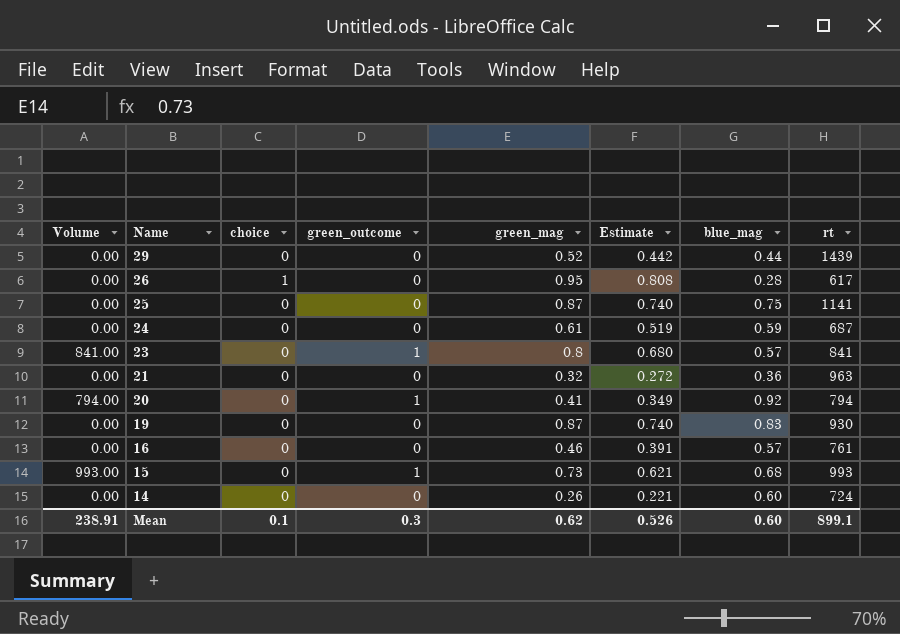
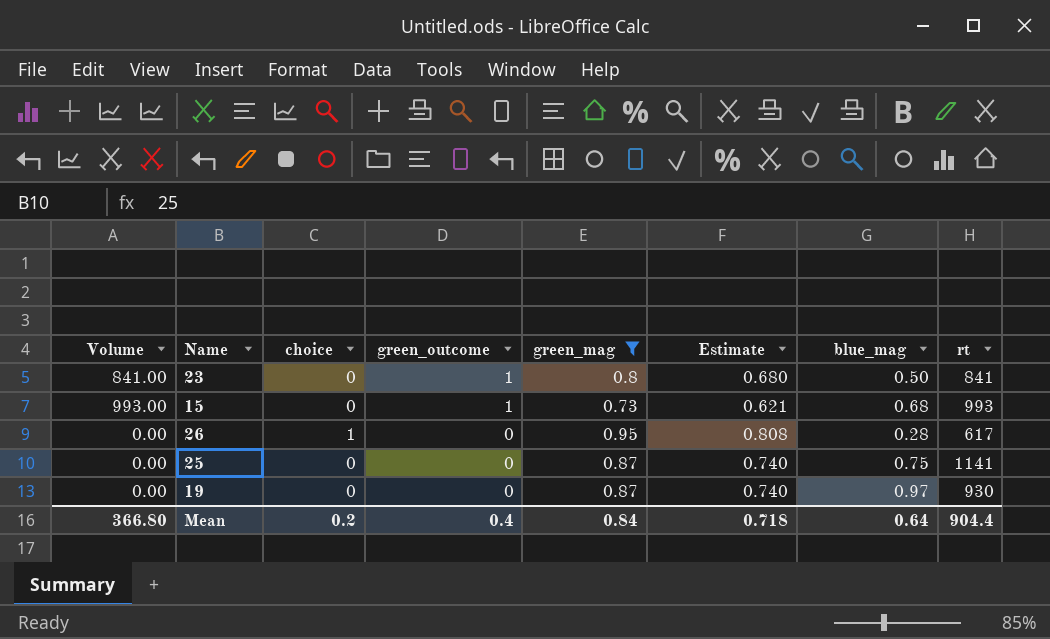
filter: none -> green_mag >= 0.73
row order: Name descending -> green_outcome descending
23 | blue_mag: 0.57 -> 0.50
19 | blue_mag: 0.83 -> 0.97
Mean | Volume: 238.91 -> 366.80
Mean | choice: 0.1 -> 0.2
Mean | green_outcome: 0.3 -> 0.4
Mean | green_mag: 0.62 -> 0.84
Mean | Estimate: 0.526 -> 0.718
Mean | blue_mag: 0.60 -> 0.64
Mean | rt: 899.1 -> 904.4

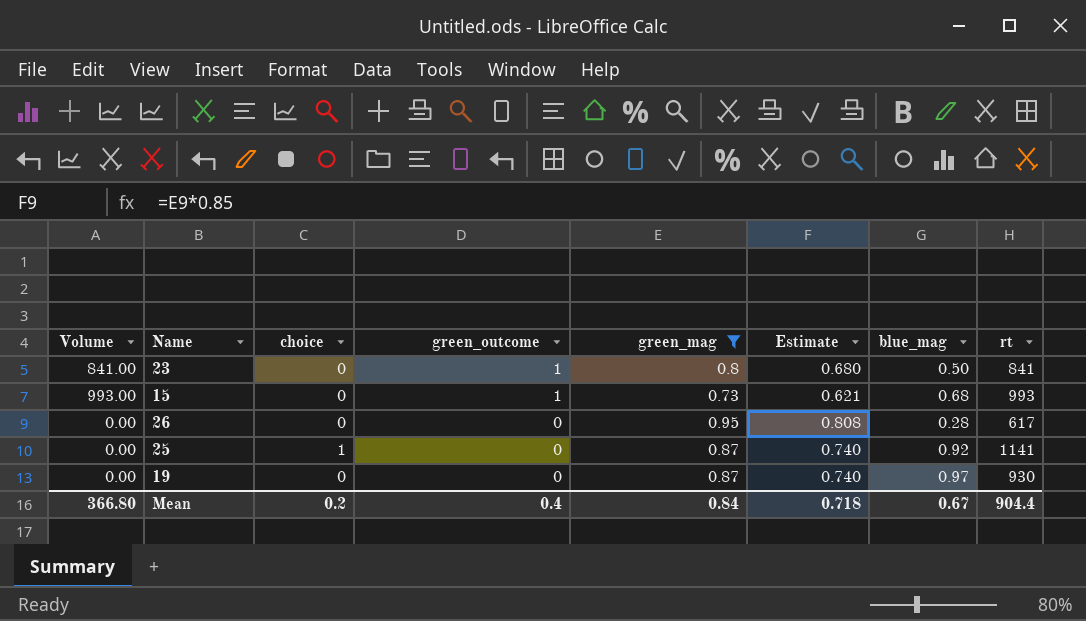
26 | choice: 1 -> 0
25 | choice: 0 -> 1
25 | blue_mag: 0.75 -> 0.92
Mean | blue_mag: 0.64 -> 0.67

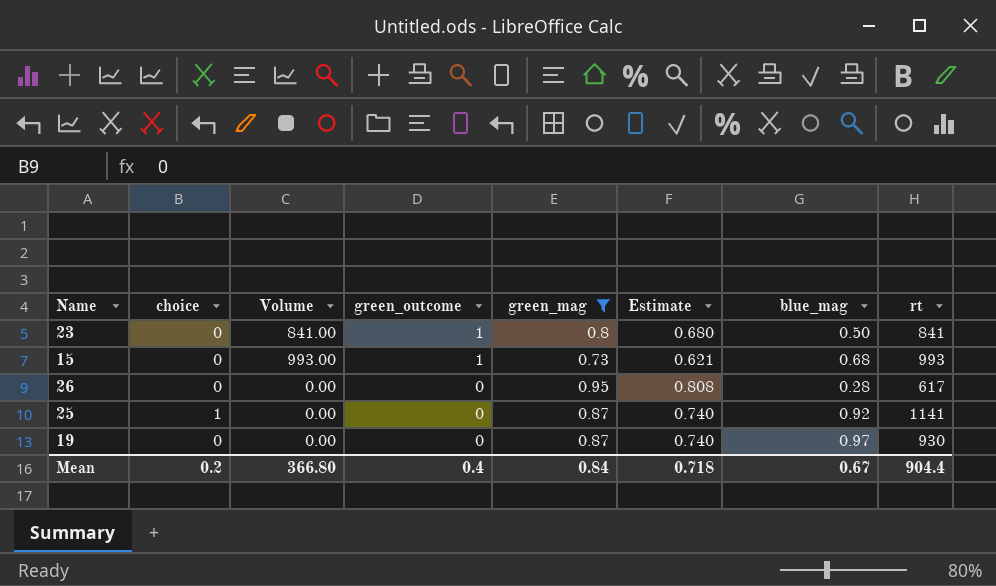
column Volume | position: 1 -> 3

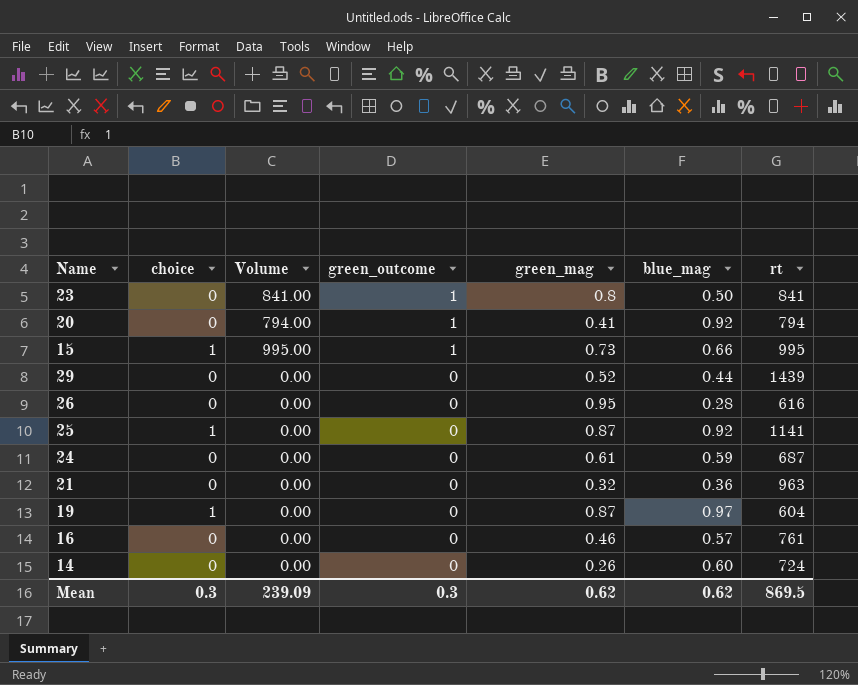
filter: green_mag >= 0.73 -> none
column Estimate | formula: [green_mag] * 0.85 -> none
15 | choice: 0 -> 1
15 | Volume: 993.00 -> 995.00
15 | blue_mag: 0.68 -> 0.66
15 | rt: 993 -> 995
26 | rt: 617 -> 616
19 | choice: 0 -> 1
19 | rt: 930 -> 604
Mean | choice: 0.2 -> 0.3
Mean | Volume: 366.80 -> 239.09
Mean | green_outcome: 0.4 -> 0.3
Mean | green_mag: 0.84 -> 0.62
Mean | blue_mag: 0.67 -> 0.62
Mean | rt: 904.4 -> 869.5

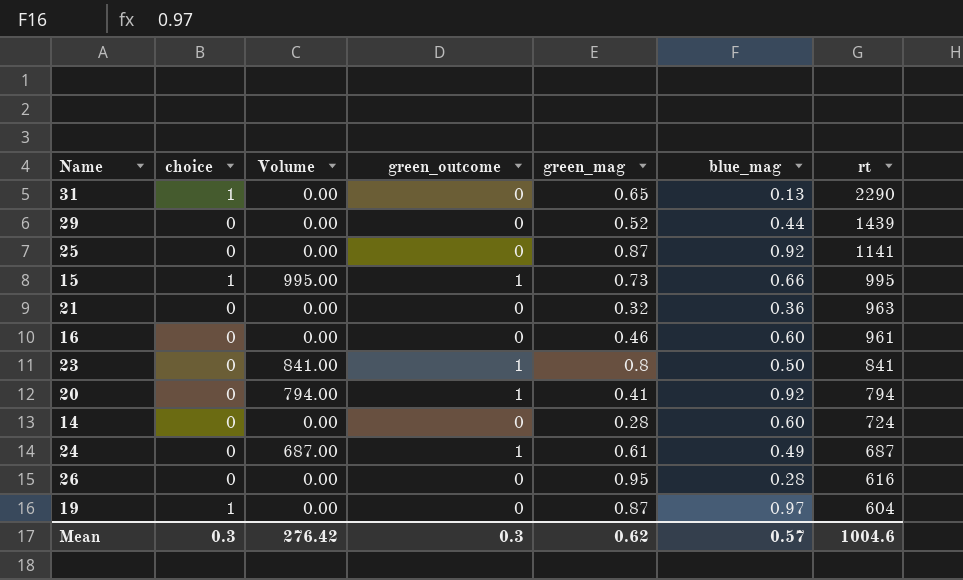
row order: green_outcome descending -> rt descending
row 31: none -> 1 | 0.00 | 0 | 0.65 | 0.13 | 2290
25 | choice: 1 -> 0
16 | blue_mag: 0.57 -> 0.60
16 | rt: 761 -> 961
14 | green_mag: 0.26 -> 0.28
24 | Volume: 0.00 -> 687.00
24 | green_outcome: 0 -> 1
24 | blue_mag: 0.59 -> 0.49
Mean | Volume: 239.09 -> 276.42
Mean | blue_mag: 0.62 -> 0.57
Mean | rt: 869.5 -> 1004.6

